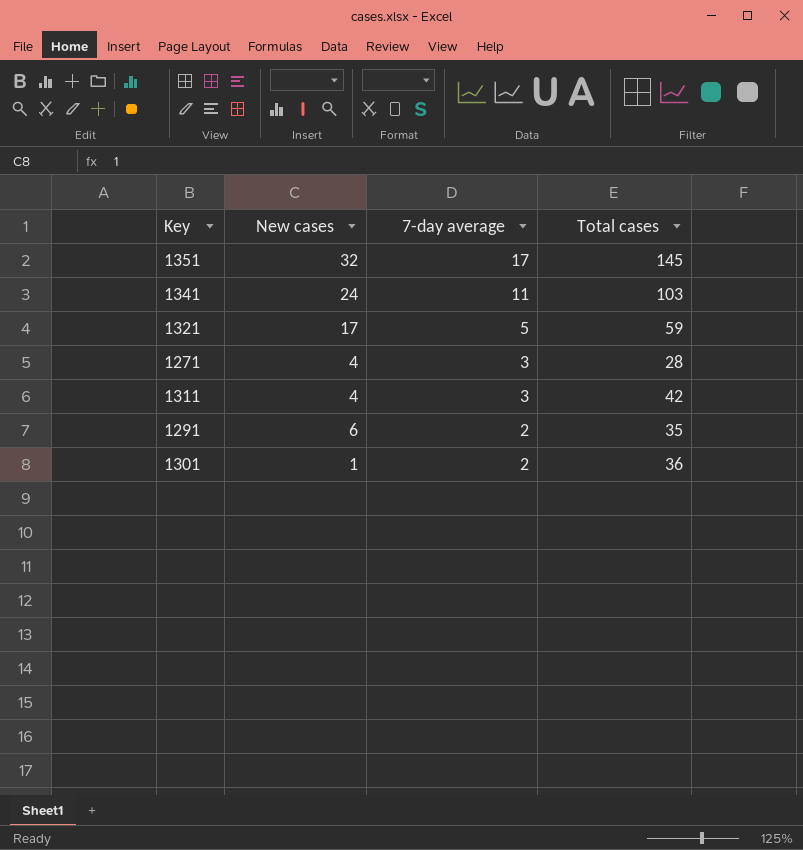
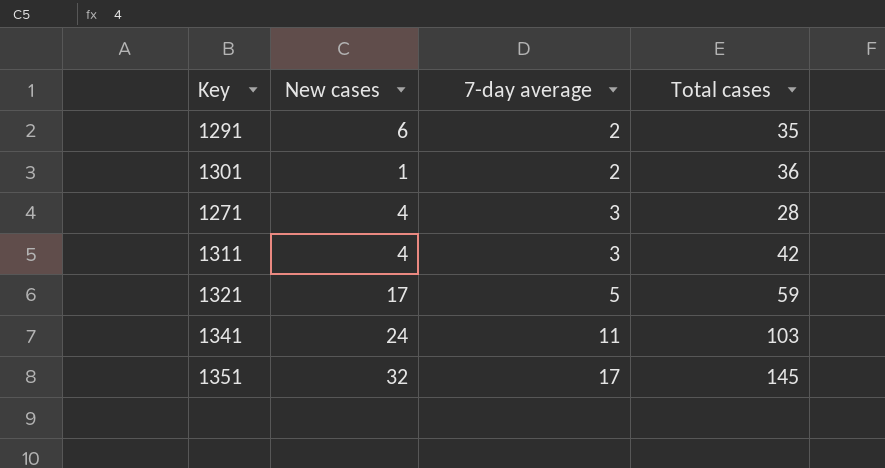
row order: 7-day average descending -> 7-day average ascending

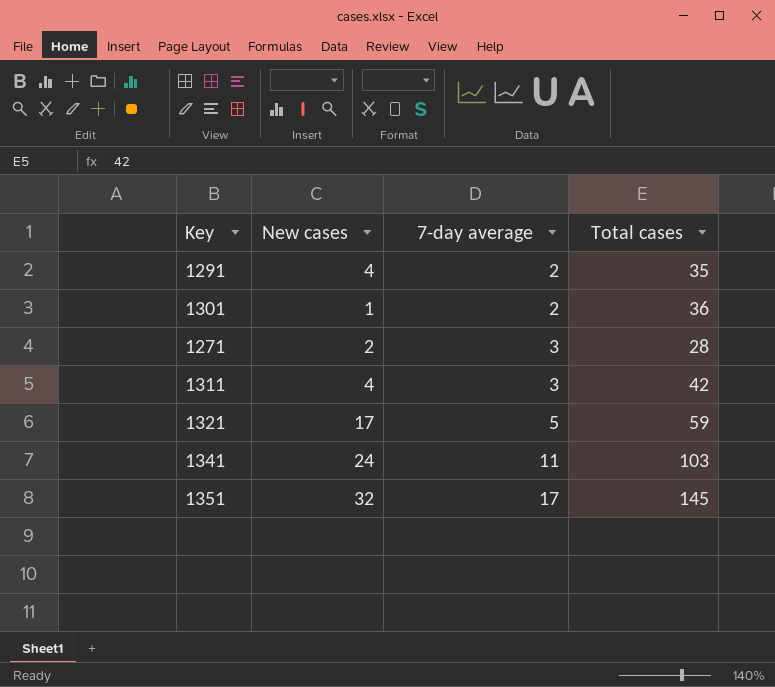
1291 | New cases: 6 -> 4
1271 | New cases: 4 -> 2

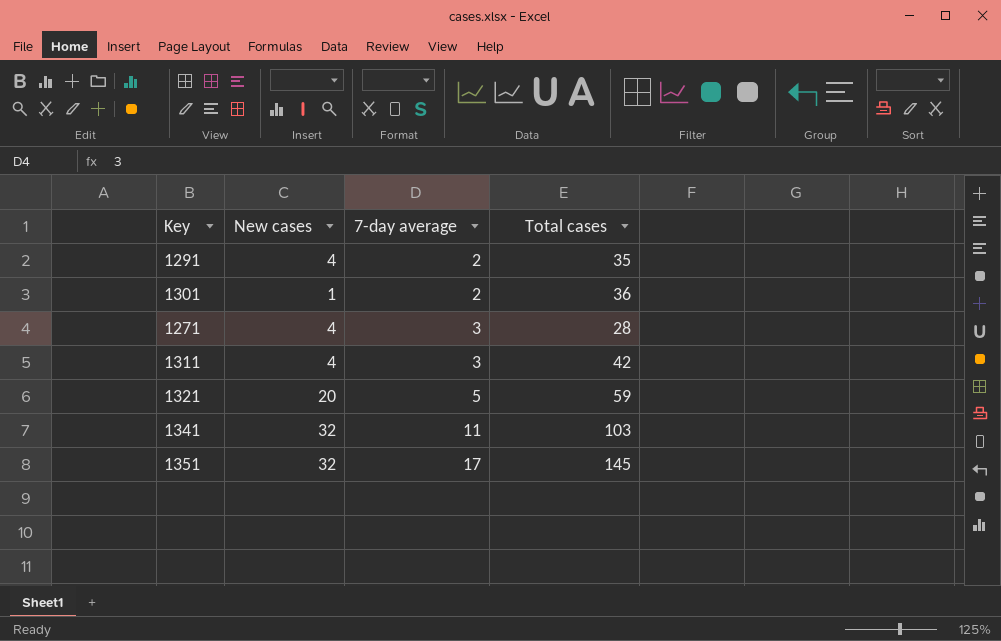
1271 | New cases: 2 -> 4
1321 | New cases: 17 -> 20
1341 | New cases: 24 -> 32

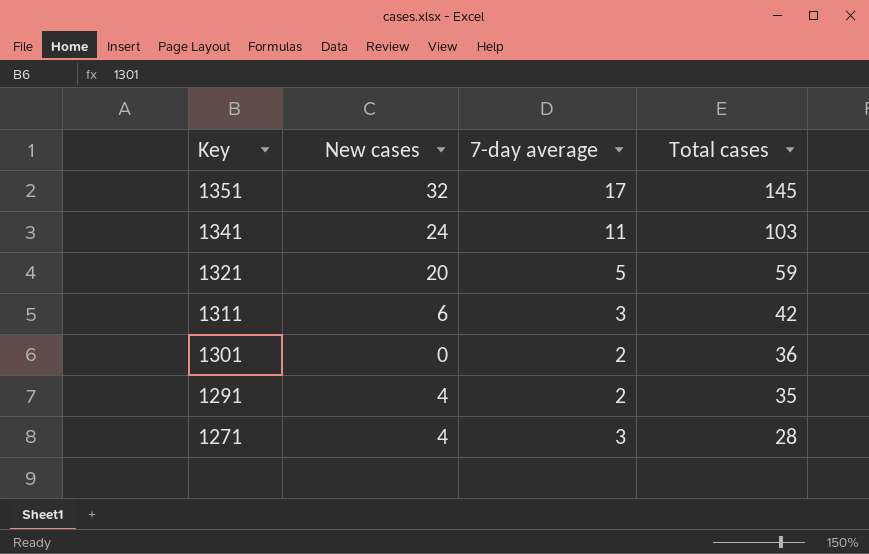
row order: 7-day average ascending -> Key descending
1341 | New cases: 32 -> 24
1311 | New cases: 4 -> 6
1301 | New cases: 1 -> 0

